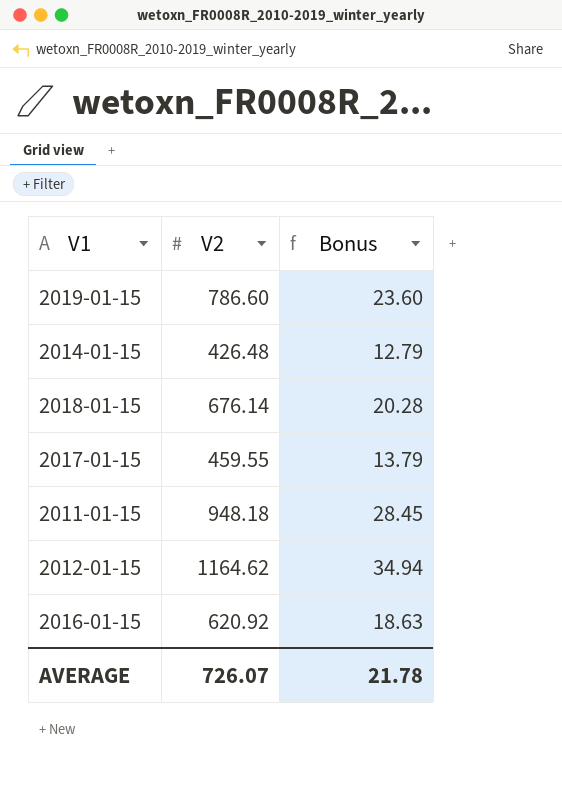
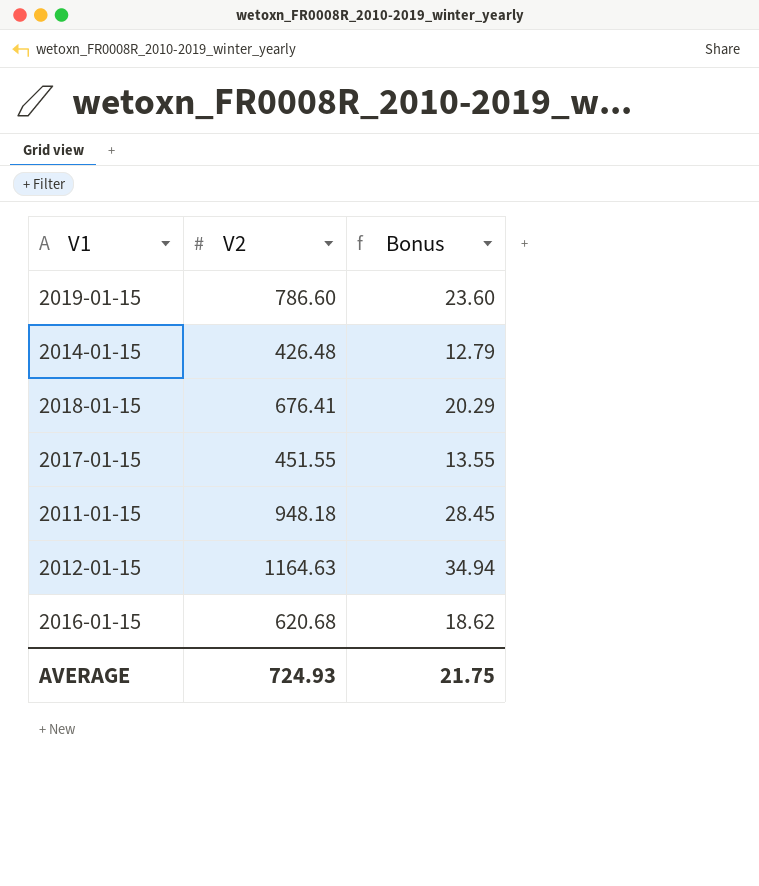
2018-01-15 | V2: 676.14 -> 676.41
2018-01-15 | Bonus: 20.28 -> 20.29
2017-01-15 | V2: 459.55 -> 451.55
2017-01-15 | Bonus: 13.79 -> 13.55
2012-01-15 | V2: 1164.62 -> 1164.63
2016-01-15 | V2: 620.92 -> 620.68
2016-01-15 | Bonus: 18.63 -> 18.62
AVERAGE | V2: 726.07 -> 724.93
AVERAGE | Bonus: 21.78 -> 21.75

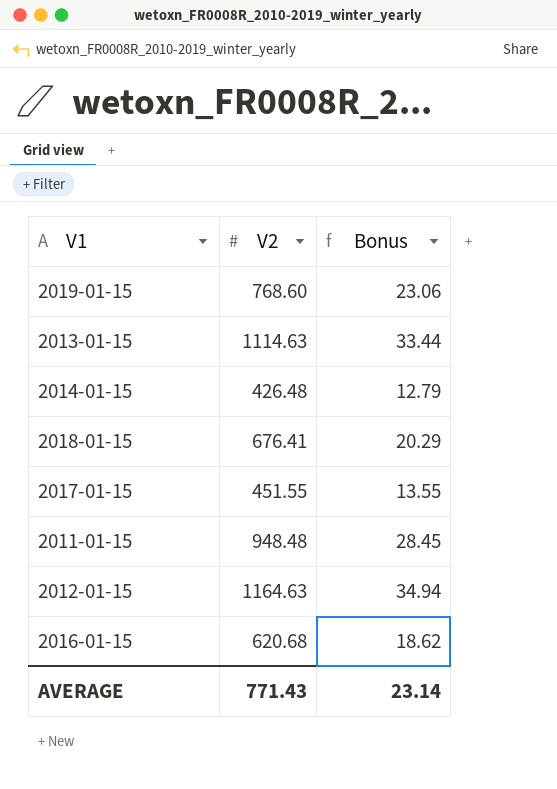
2019-01-15 | V2: 786.60 -> 768.60
2019-01-15 | Bonus: 23.60 -> 23.06
row 2013-01-15: none -> 1114.63 | 33.44
2011-01-15 | V2: 948.18 -> 948.48
AVERAGE | V2: 724.93 -> 771.43
AVERAGE | Bonus: 21.75 -> 23.14

